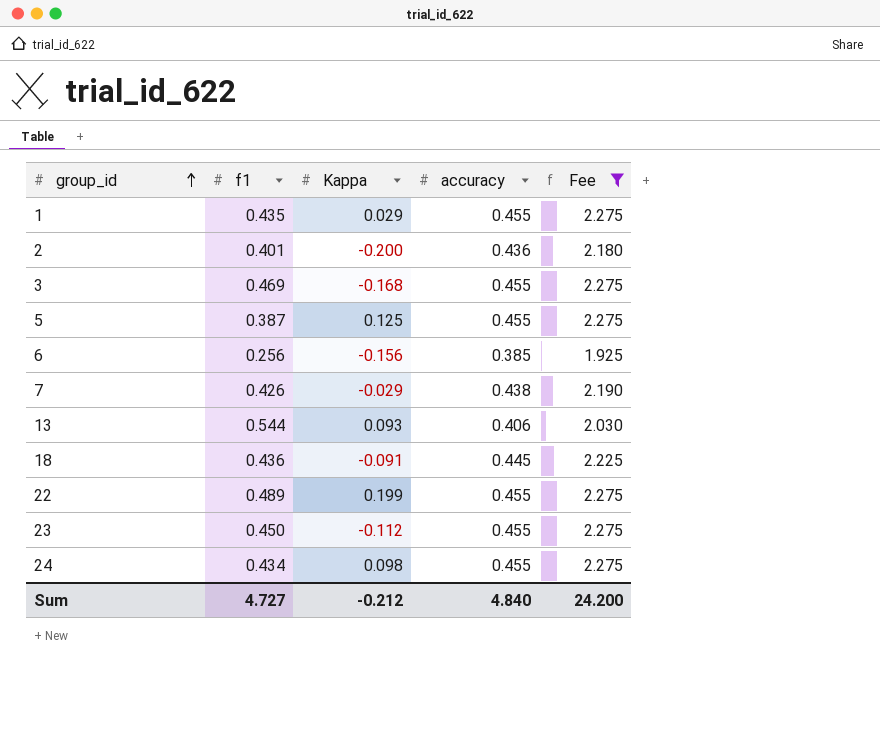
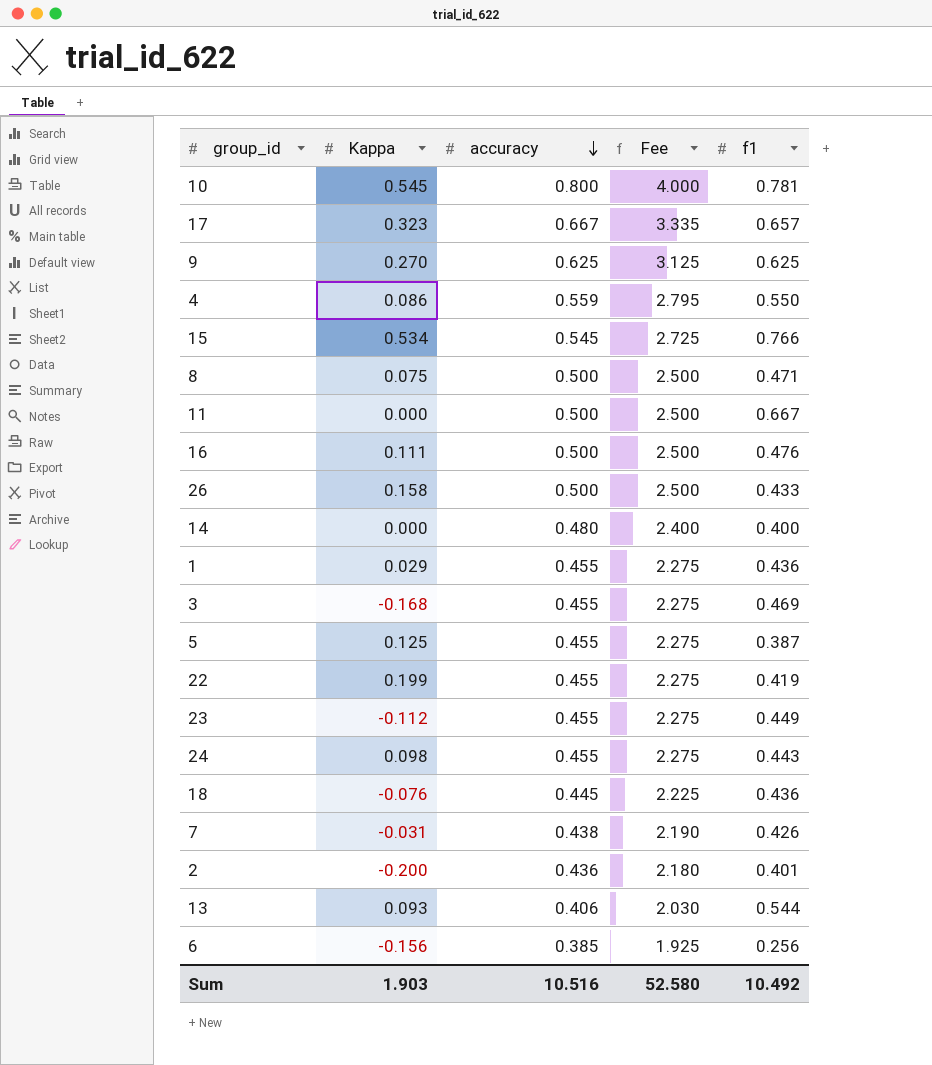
filter: Fee <= 2.275 -> none
row order: group_id ascending -> accuracy descending
column f1 | position: 2 -> 5
1 | f1: 0.435 -> 0.436
22 | f1: 0.489 -> 0.419
23 | f1: 0.450 -> 0.449
24 | f1: 0.434 -> 0.443
18 | Kappa: -0.091 -> -0.076
7 | Kappa: -0.029 -> -0.031
Sum | Kappa: -0.212 -> 1.903
Sum | accuracy: 4.840 -> 10.516
Sum | Fee: 24.200 -> 52.580
Sum | f1: 4.727 -> 10.492

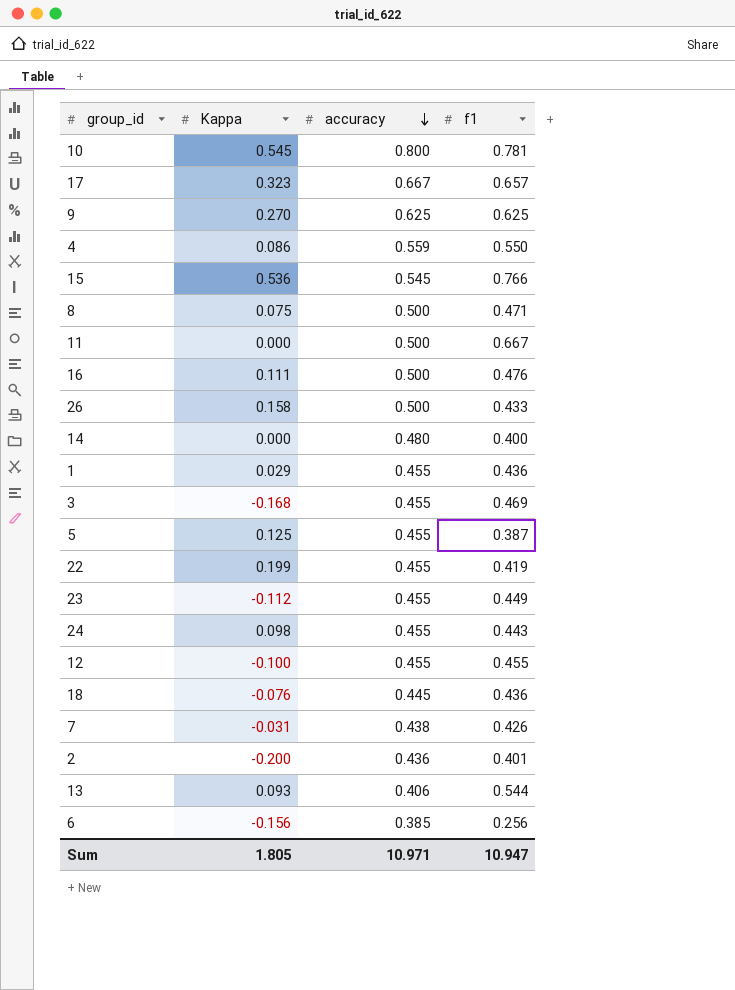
column Fee | formula: [accuracy] * 5 -> none
15 | Kappa: 0.534 -> 0.536
row 12: none -> -0.100 | 0.455 | 0.455
Sum | Kappa: 1.903 -> 1.805
Sum | accuracy: 10.516 -> 10.971
Sum | f1: 10.492 -> 10.947

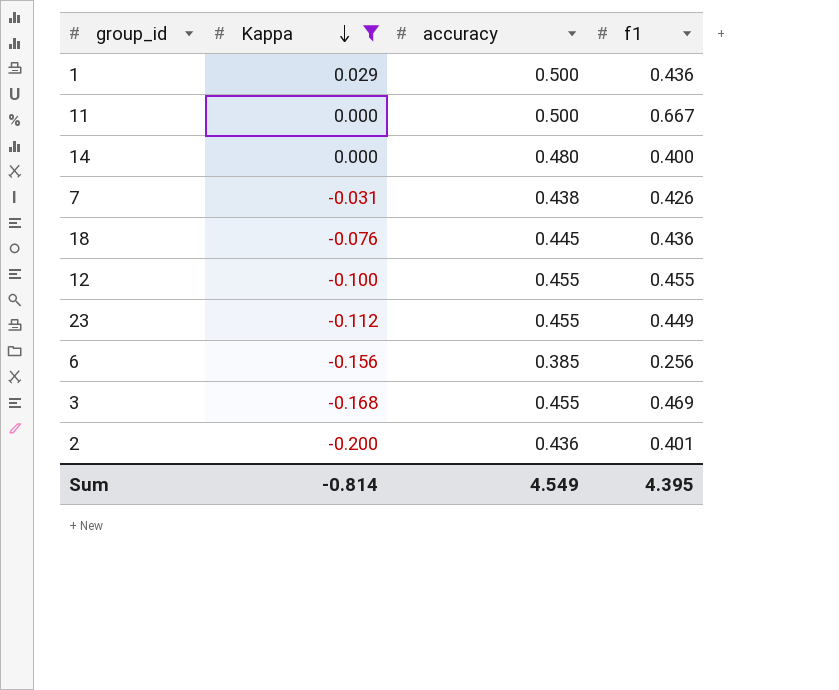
filter: none -> Kappa <= 0.029
row order: accuracy descending -> Kappa descending
1 | accuracy: 0.455 -> 0.500
Sum | Kappa: 1.805 -> -0.814
Sum | accuracy: 10.971 -> 4.549
Sum | f1: 10.947 -> 4.395

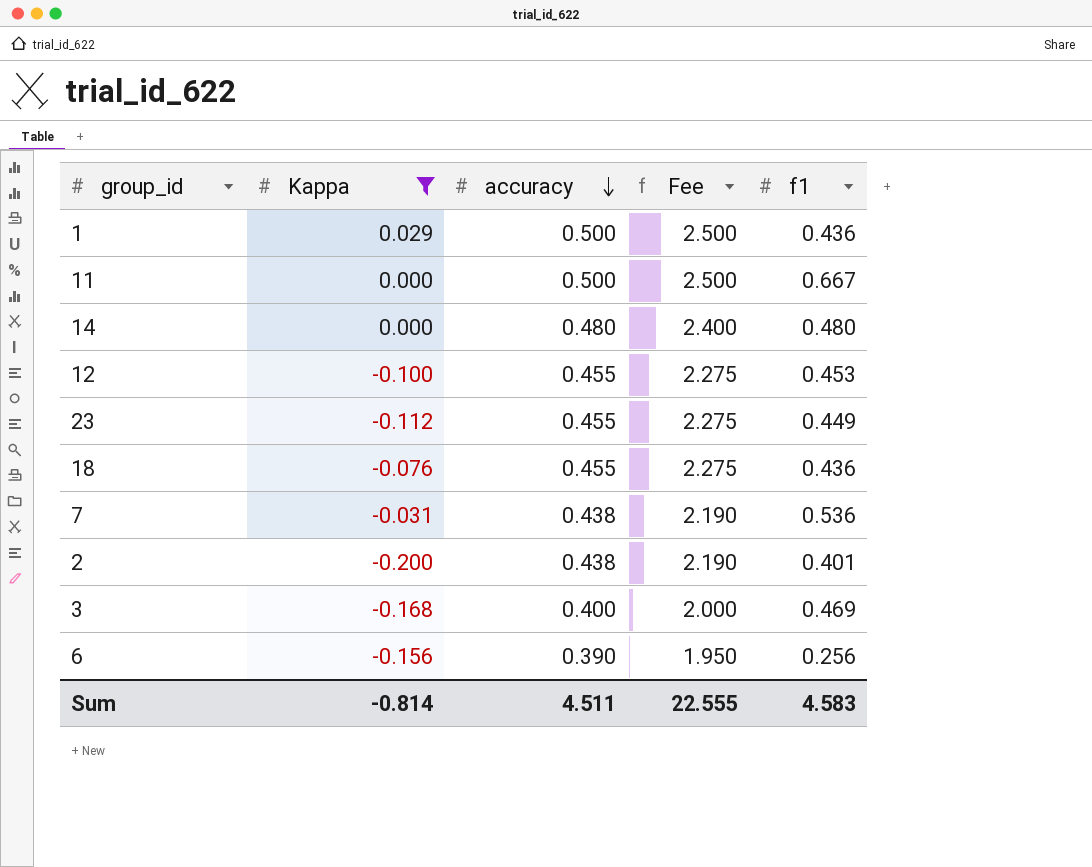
row order: Kappa descending -> accuracy descending
column Fee | formula: none -> [accuracy] * 5
14 | f1: 0.400 -> 0.480
12 | f1: 0.455 -> 0.453
18 | accuracy: 0.445 -> 0.455
7 | f1: 0.426 -> 0.536
2 | accuracy: 0.436 -> 0.438
3 | accuracy: 0.455 -> 0.400
6 | accuracy: 0.385 -> 0.390
Sum | accuracy: 4.549 -> 4.511
Sum | f1: 4.395 -> 4.583

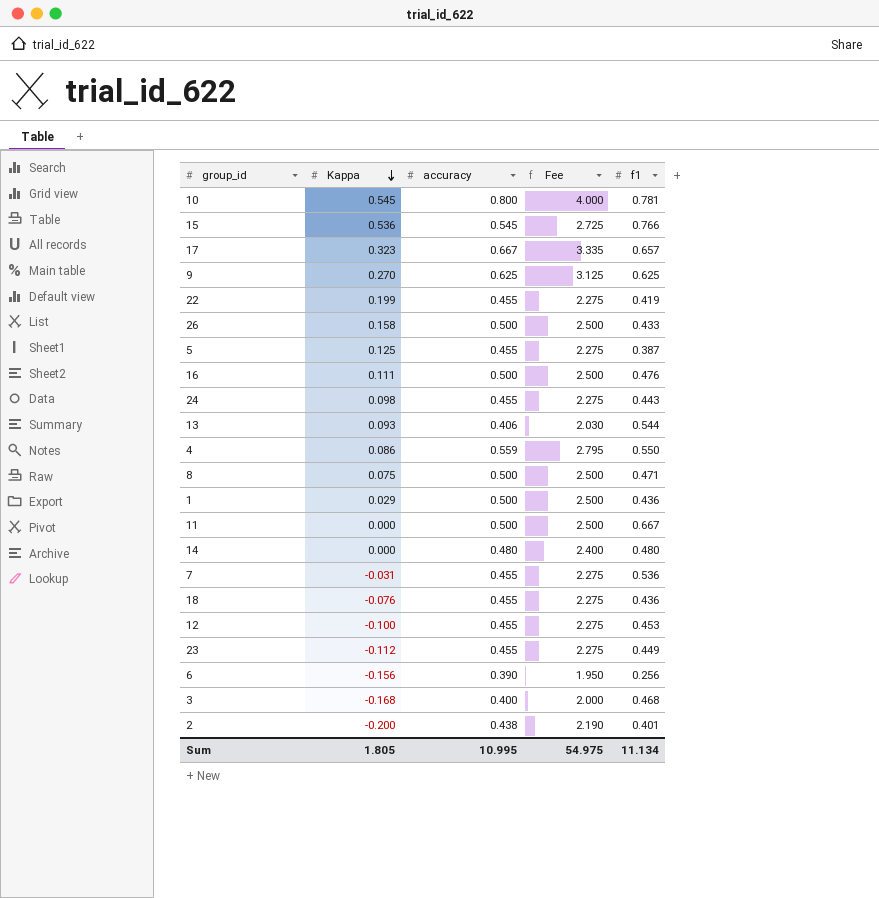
filter: Kappa <= 0.029 -> none
row order: accuracy descending -> Kappa descending
7 | accuracy: 0.438 -> 0.455
7 | Fee: 2.190 -> 2.275
3 | f1: 0.469 -> 0.468
Sum | Kappa: -0.814 -> 1.805
Sum | accuracy: 4.511 -> 10.995
Sum | Fee: 22.555 -> 54.975
Sum | f1: 4.583 -> 11.134

